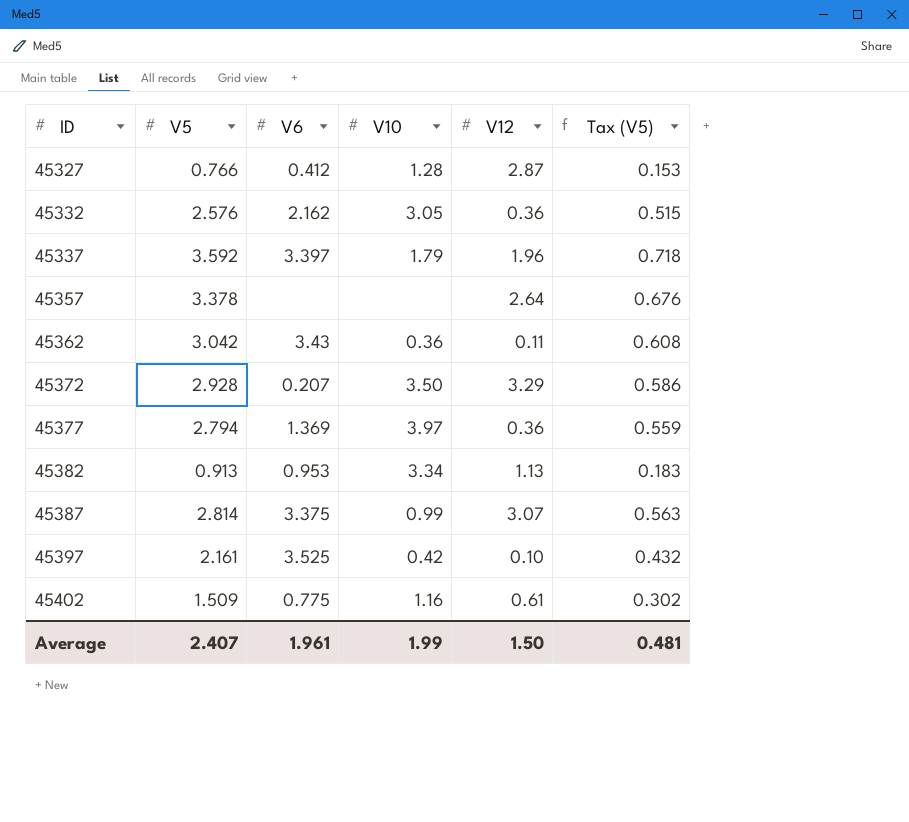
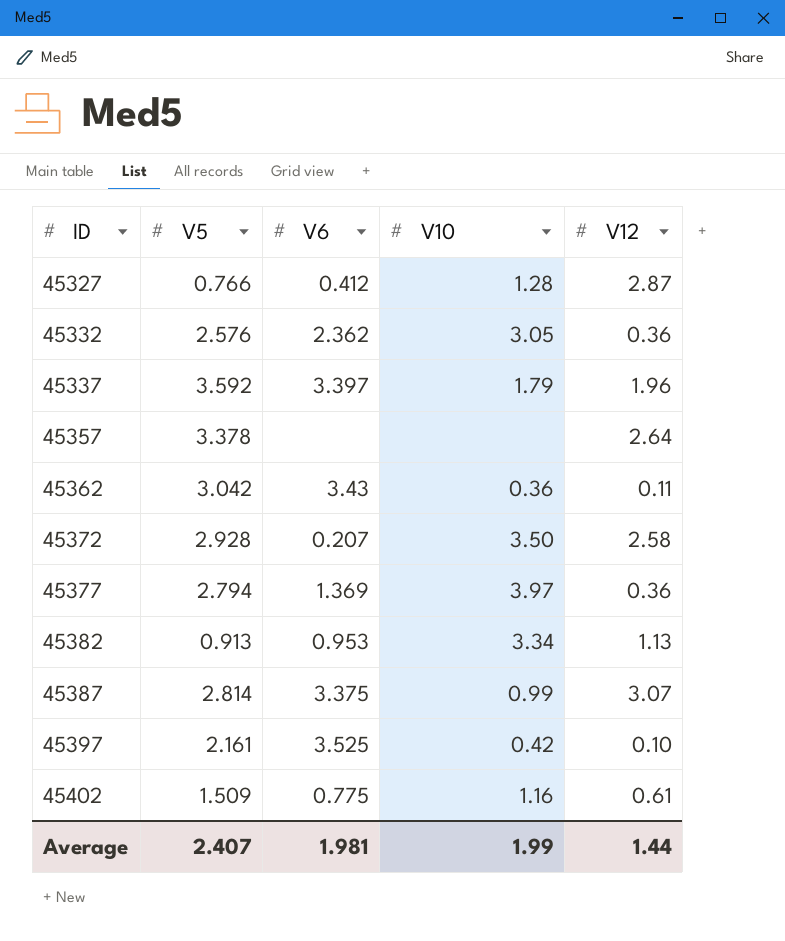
column Tax (V5) | formula: [V5] * 0.2 -> none
45332 | V6: 2.162 -> 2.362
45372 | V12: 3.29 -> 2.58
Average | V6: 1.961 -> 1.981
Average | V12: 1.50 -> 1.44

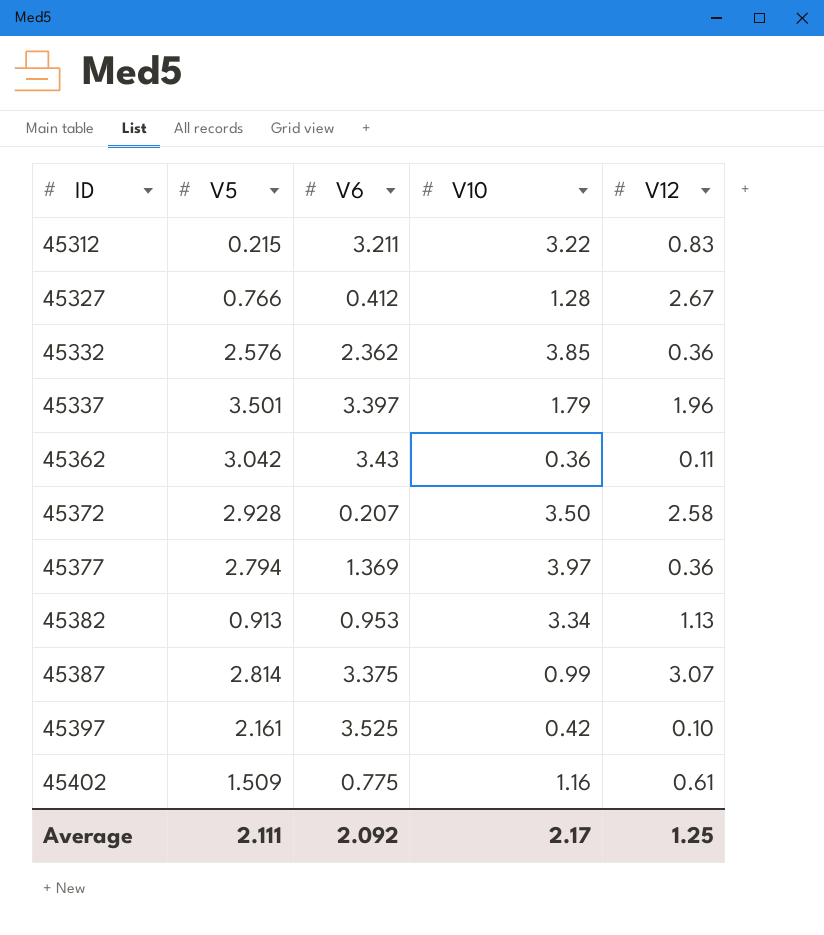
row 45357: 3.378 | none | none | 2.64 -> none
row 45312: none -> 0.215 | 3.211 | 3.22 | 0.83
45327 | V12: 2.87 -> 2.67
45332 | V10: 3.05 -> 3.85
45337 | V5: 3.592 -> 3.501
Average | V5: 2.407 -> 2.111
Average | V6: 1.981 -> 2.092
Average | V10: 1.99 -> 2.17
Average | V12: 1.44 -> 1.25

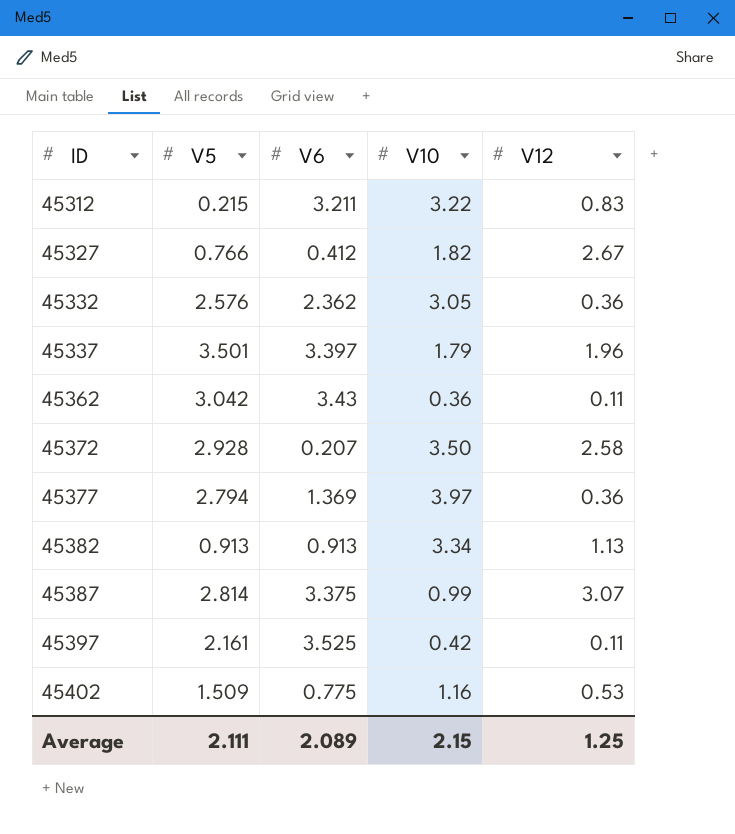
45327 | V10: 1.28 -> 1.82
45332 | V10: 3.85 -> 3.05
45382 | V6: 0.953 -> 0.913
45397 | V12: 0.10 -> 0.11
45402 | V12: 0.61 -> 0.53
Average | V6: 2.092 -> 2.089
Average | V10: 2.17 -> 2.15

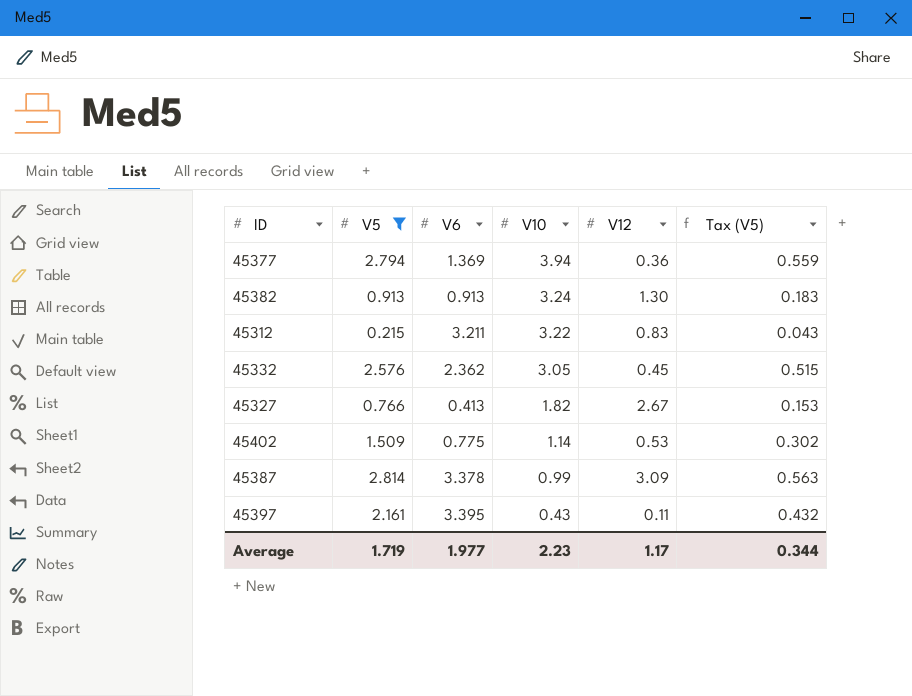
filter: none -> V5 <= 2.814
row order: ID ascending -> V10 descending
column Tax (V5) | formula: none -> [V5] * 0.2
45377 | V10: 3.97 -> 3.94
45382 | V10: 3.34 -> 3.24
45382 | V12: 1.13 -> 1.30
45332 | V12: 0.36 -> 0.45
45327 | V6: 0.412 -> 0.413
45402 | V10: 1.16 -> 1.14
45387 | V6: 3.375 -> 3.378
45387 | V12: 3.07 -> 3.09
45397 | V6: 3.525 -> 3.395
45397 | V10: 0.42 -> 0.43
Average | V5: 2.111 -> 1.719
Average | V6: 2.089 -> 1.977
Average | V10: 2.15 -> 2.23
Average | V12: 1.25 -> 1.17

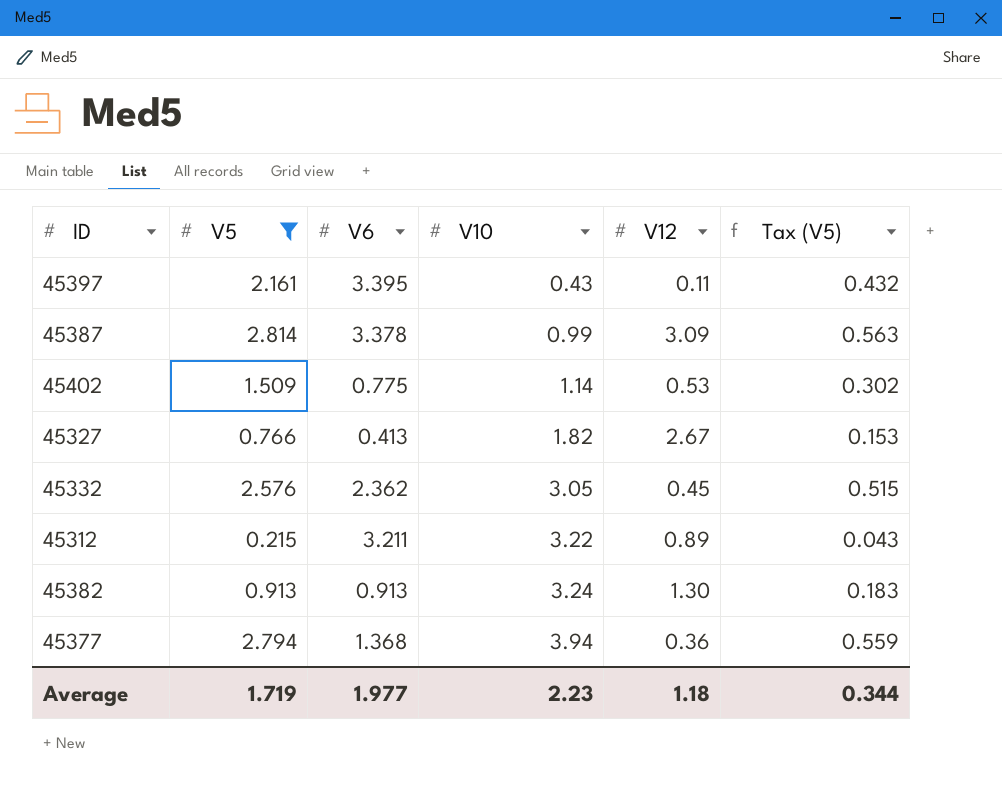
row order: V10 descending -> V10 ascending
45312 | V12: 0.83 -> 0.89
45377 | V6: 1.369 -> 1.368
Average | V12: 1.17 -> 1.18

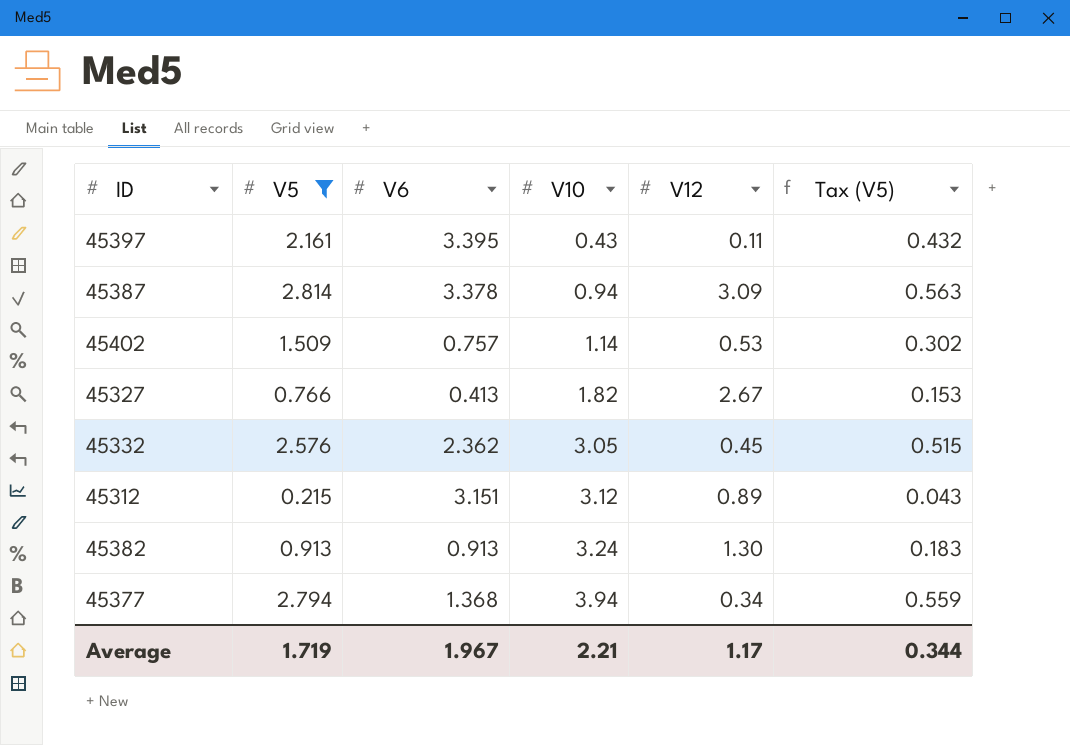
45387 | V10: 0.99 -> 0.94
45402 | V6: 0.775 -> 0.757
45312 | V6: 3.211 -> 3.151
45312 | V10: 3.22 -> 3.12
45377 | V12: 0.36 -> 0.34
Average | V6: 1.977 -> 1.967
Average | V10: 2.23 -> 2.21
Average | V12: 1.18 -> 1.17

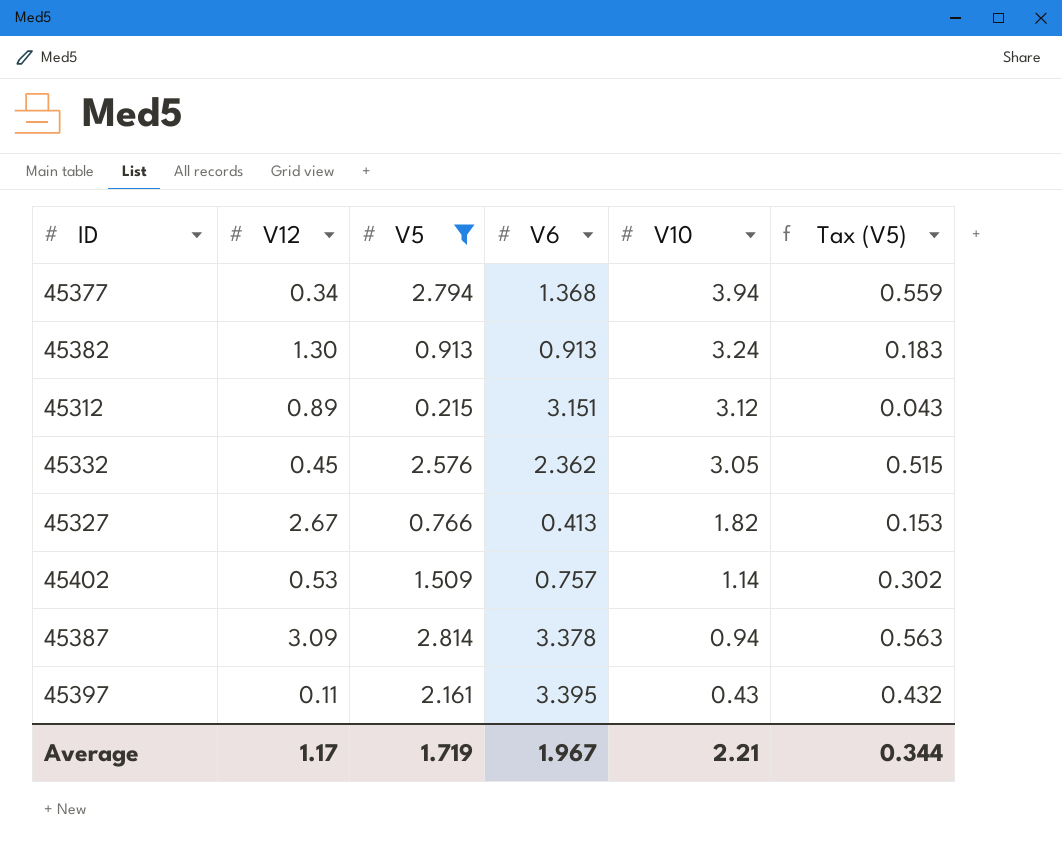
row order: V10 ascending -> V10 descending
column V12 | position: 5 -> 2

